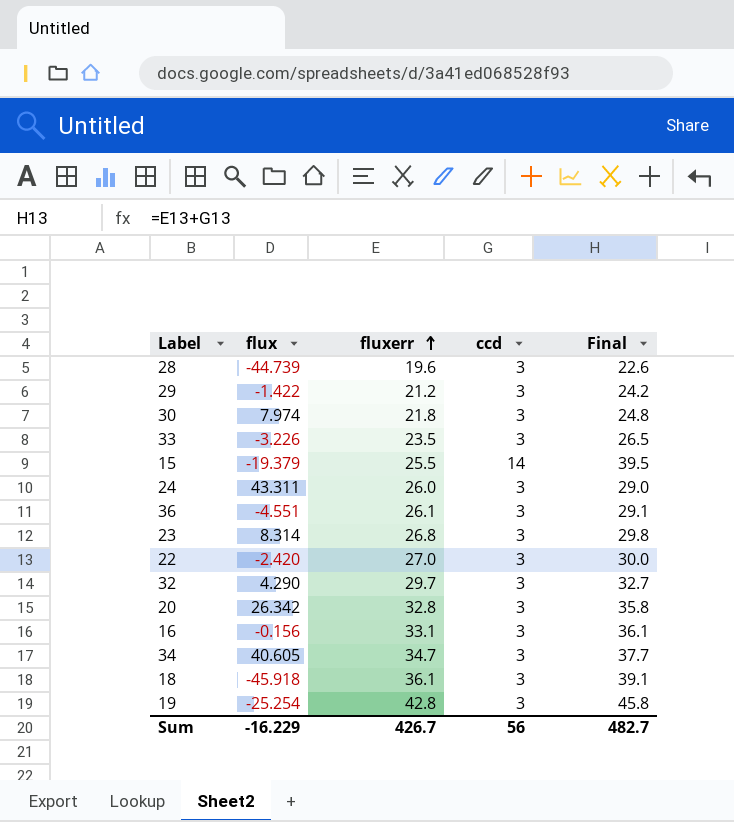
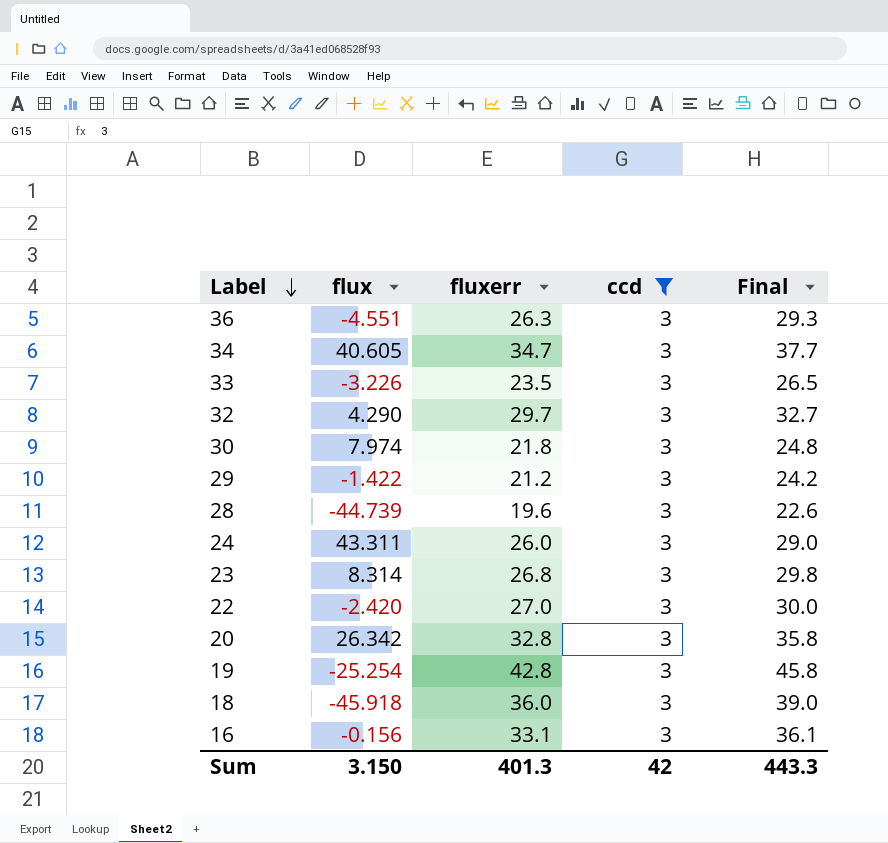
filter: none -> ccd = 3
row order: fluxerr ascending -> Label descending
36 | fluxerr: 26.1 -> 26.3
36 | Final: 29.1 -> 29.3
18 | fluxerr: 36.1 -> 36.0
18 | Final: 39.1 -> 39.0
Sum | flux: -16.229 -> 3.150
Sum | fluxerr: 426.7 -> 401.3
Sum | ccd: 56 -> 42
Sum | Final: 482.7 -> 443.3

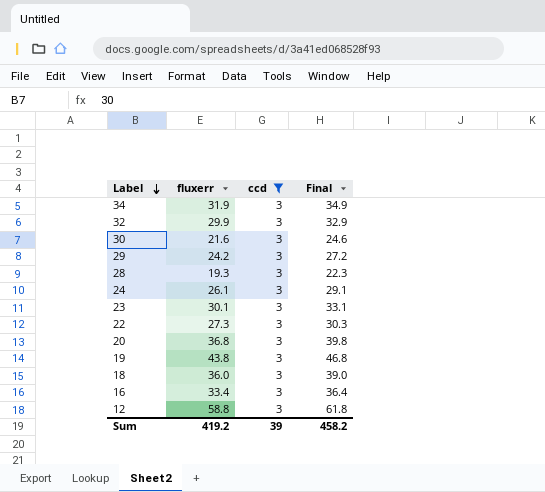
column flux | position: 2 -> none
row 36: -4.551 | 26.3 | 3 | 29.3 -> none
row 33: -3.226 | 23.5 | 3 | 26.5 -> none
34 | fluxerr: 34.7 -> 31.9
34 | Final: 37.7 -> 34.9
32 | fluxerr: 29.7 -> 29.9
32 | Final: 32.7 -> 32.9
30 | fluxerr: 21.8 -> 21.6
30 | Final: 24.8 -> 24.6
29 | fluxerr: 21.2 -> 24.2
29 | Final: 24.2 -> 27.2
28 | fluxerr: 19.6 -> 19.3
28 | Final: 22.6 -> 22.3
24 | fluxerr: 26.0 -> 26.1
24 | Final: 29.0 -> 29.1
23 | fluxerr: 26.8 -> 30.1
23 | Final: 29.8 -> 33.1
22 | fluxerr: 27.0 -> 27.3
22 | Final: 30.0 -> 30.3
20 | fluxerr: 32.8 -> 36.8
20 | Final: 35.8 -> 39.8
19 | fluxerr: 42.8 -> 43.8
19 | Final: 45.8 -> 46.8
16 | fluxerr: 33.1 -> 33.4
16 | Final: 36.1 -> 36.4
row 12: none -> 58.8 | 3 | 61.8
Sum | fluxerr: 401.3 -> 419.2
Sum | ccd: 42 -> 39
Sum | Final: 443.3 -> 458.2

